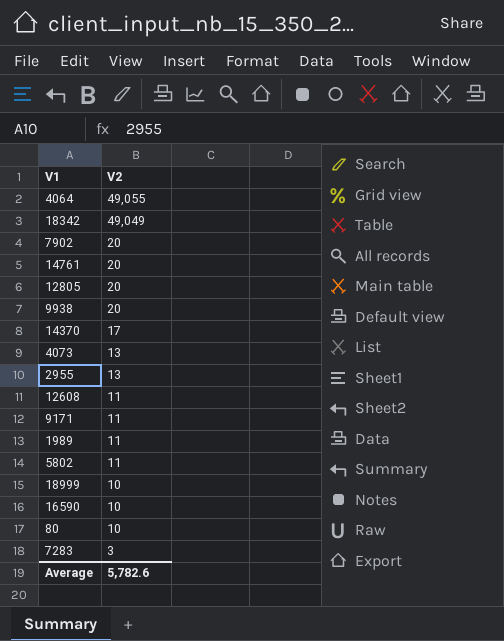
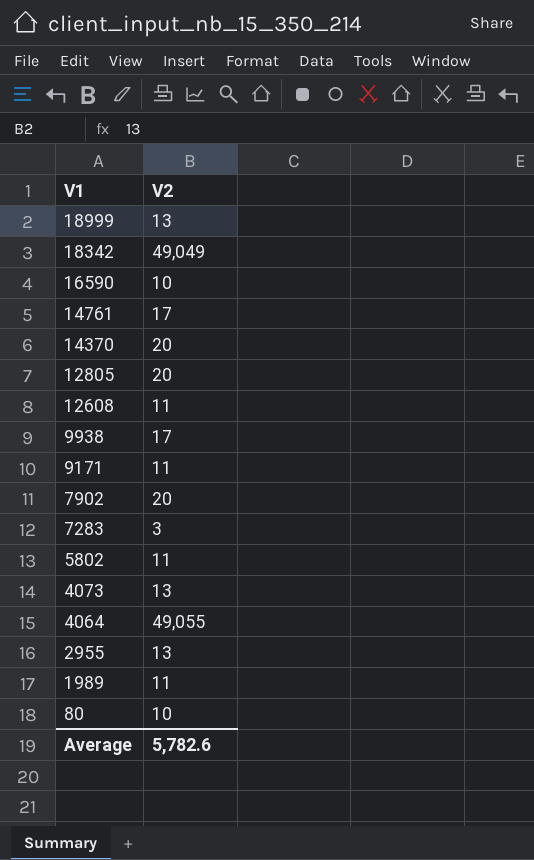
row order: V2 descending -> V1 descending
18999 | V2: 10 -> 13
14761 | V2: 20 -> 17
14370 | V2: 17 -> 20
9938 | V2: 20 -> 17

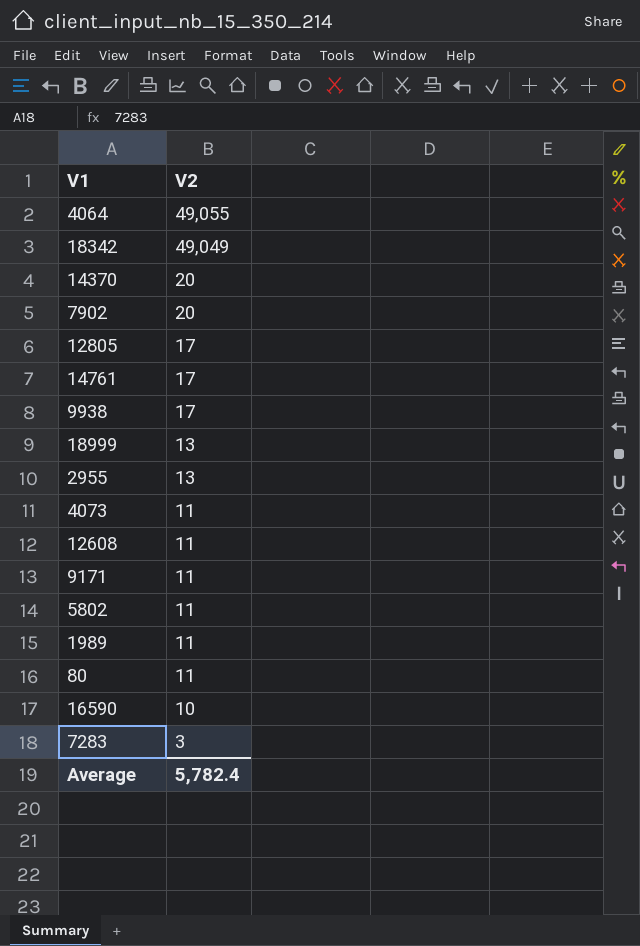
row order: V1 descending -> V2 descending
12805 | V2: 20 -> 17
4073 | V2: 13 -> 11
80 | V2: 10 -> 11
Average | V2: 5,782.6 -> 5,782.4

